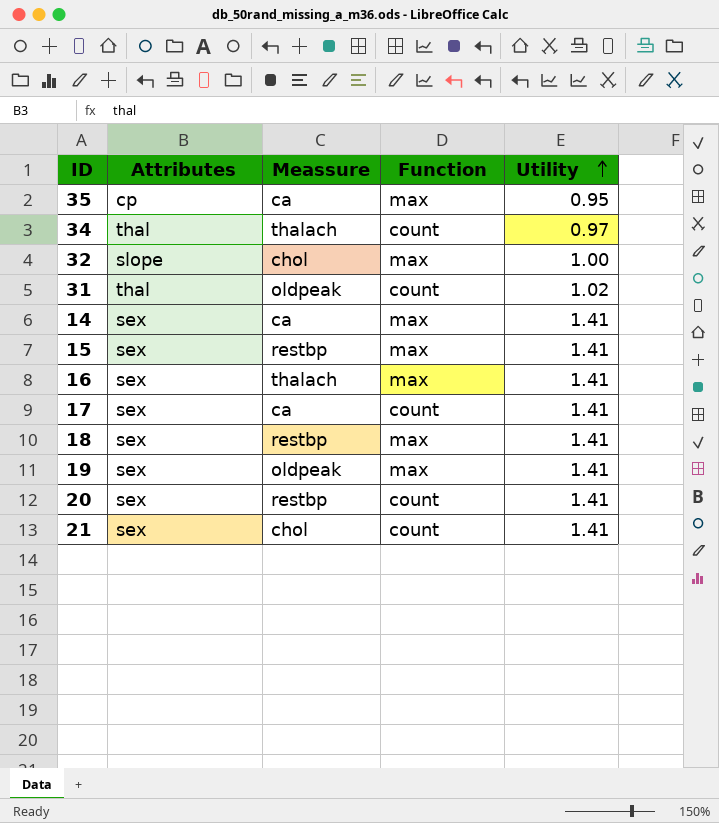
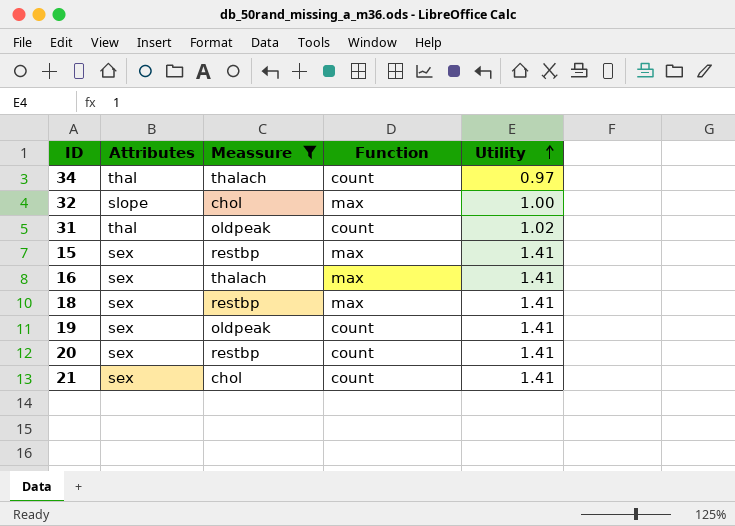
filter: none -> Meassure != ca
19 | Function: max -> count

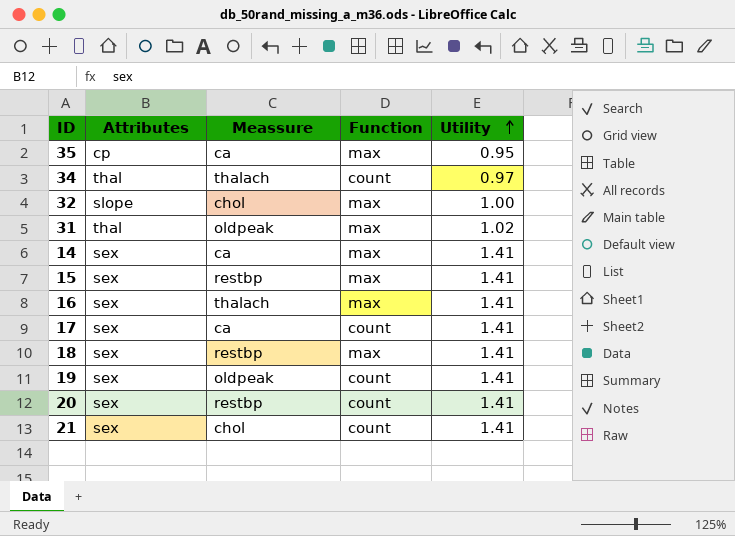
filter: Meassure != ca -> none
31 | Function: count -> max

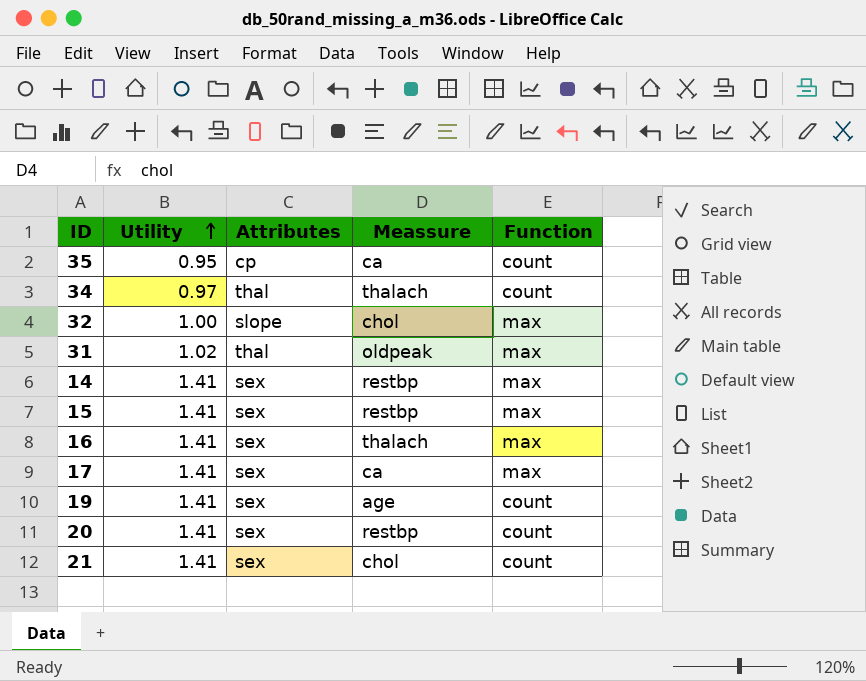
column Utility | position: 5 -> 2
row 18: sex | restbp | max | 1.41 -> none
35 | Function: max -> count
14 | Meassure: ca -> restbp
17 | Function: count -> max
19 | Meassure: oldpeak -> age

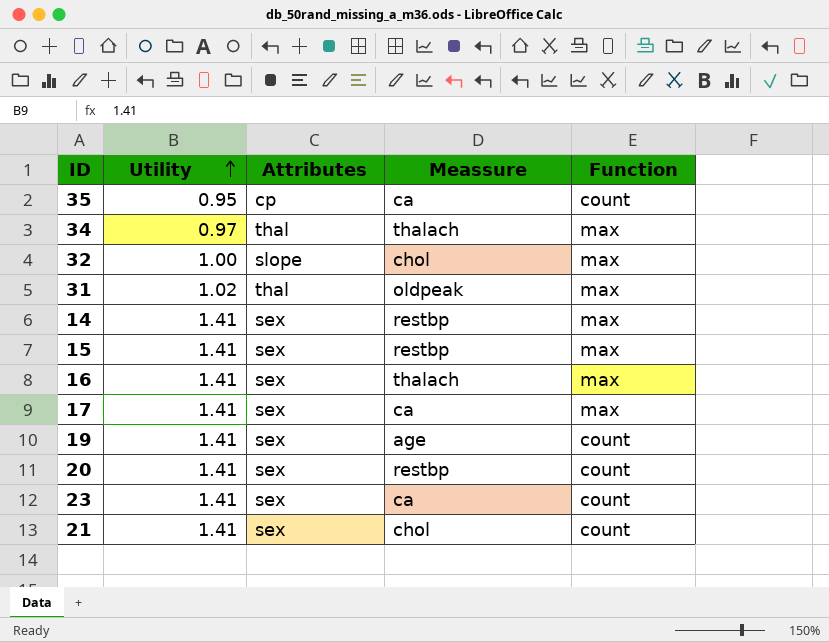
34 | Function: count -> max
row 23: none -> 1.41 | sex | ca | count

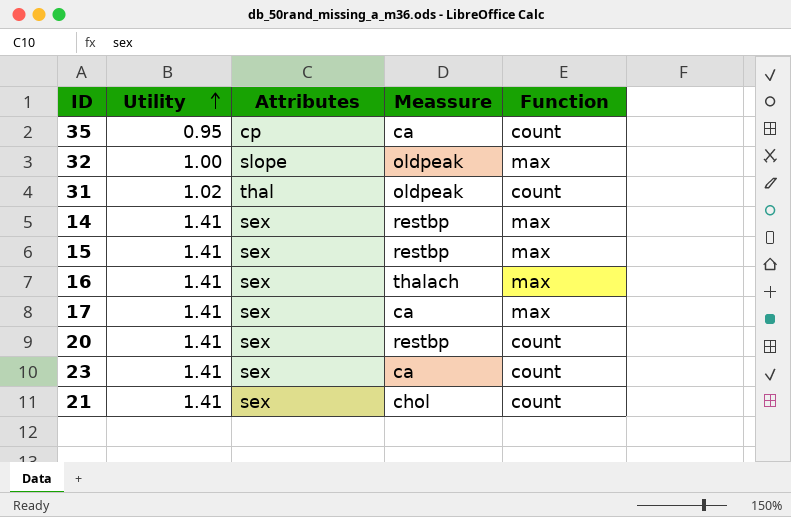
row 34: 0.97 | thal | thalach | max -> none
row 19: 1.41 | sex | age | count -> none
32 | Meassure: chol -> oldpeak
31 | Function: max -> count

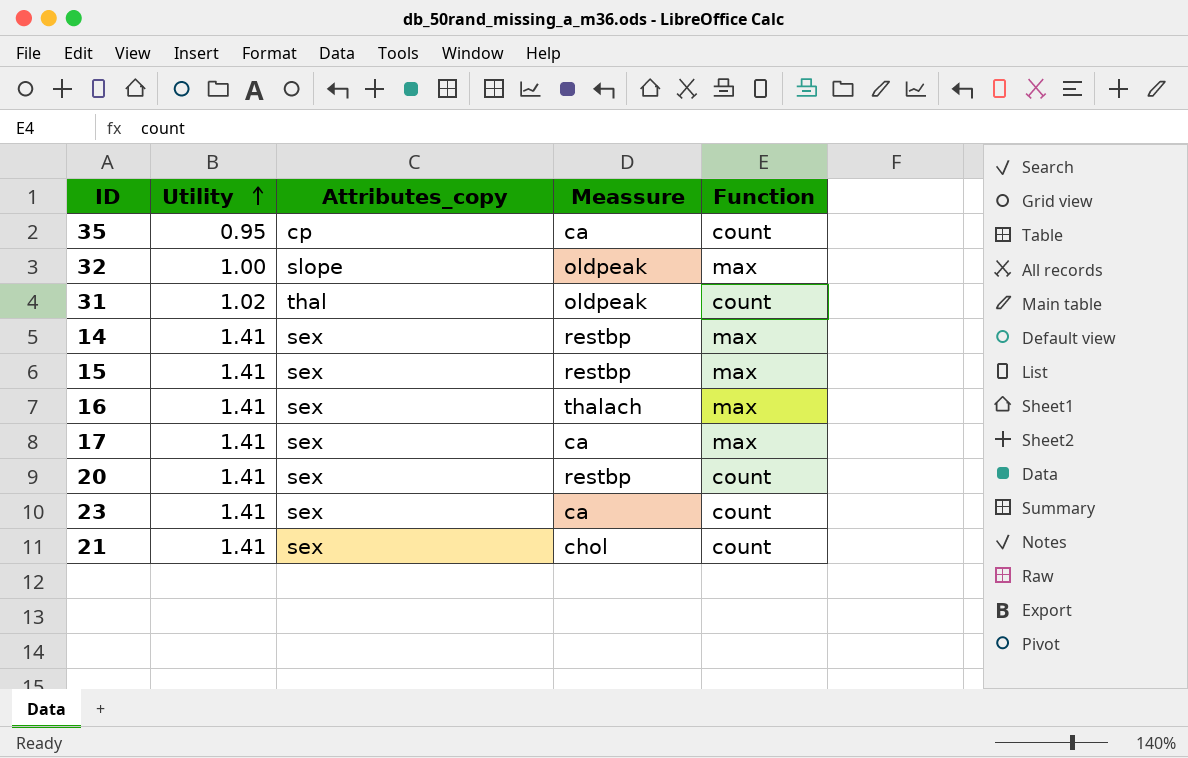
column name: Attributes -> Attributes_copy

